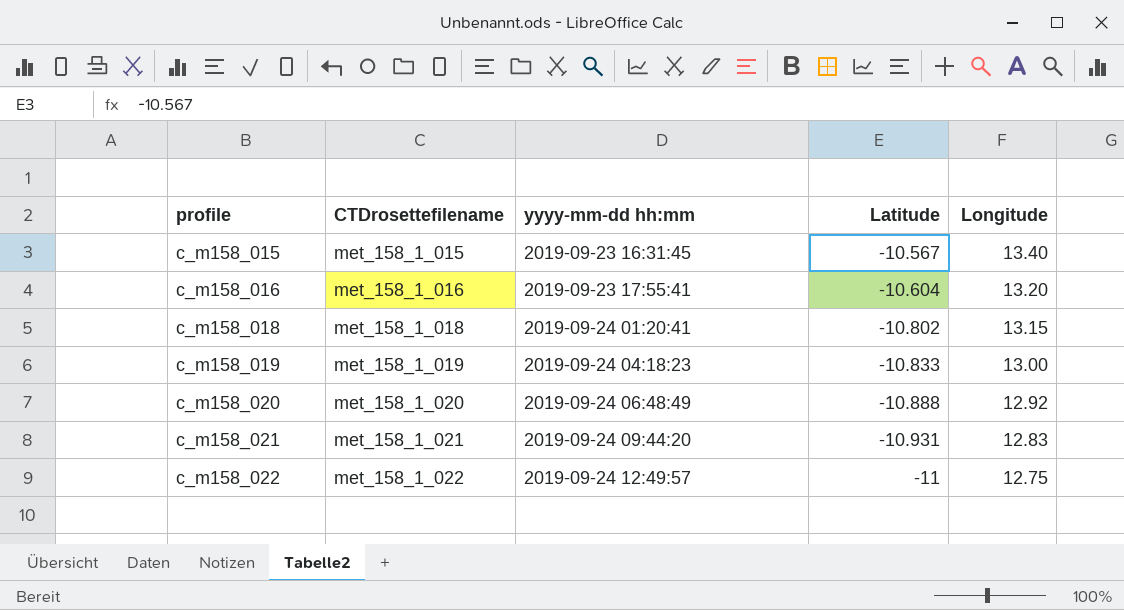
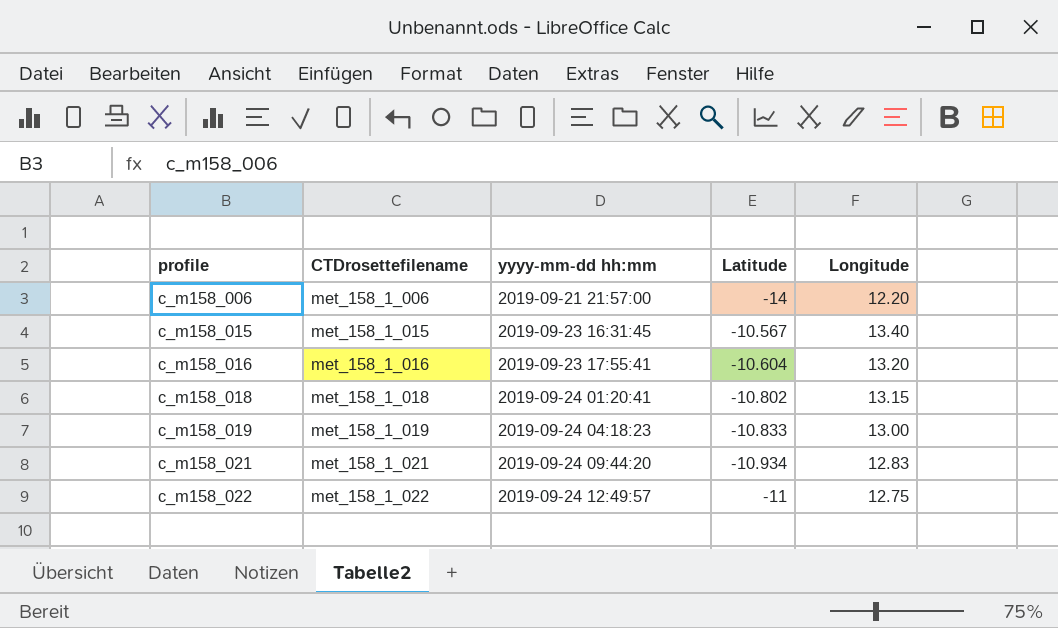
row c_m158_020: met_158_1_020 | 2019-09-24 06:48:49 | -10.888 | 12.92 -> none
row c_m158_006: none -> met_158_1_006 | 2019-09-21 21:57:00 | -14 | 12.20
c_m158_021 | Latitude: -10.931 -> -10.934

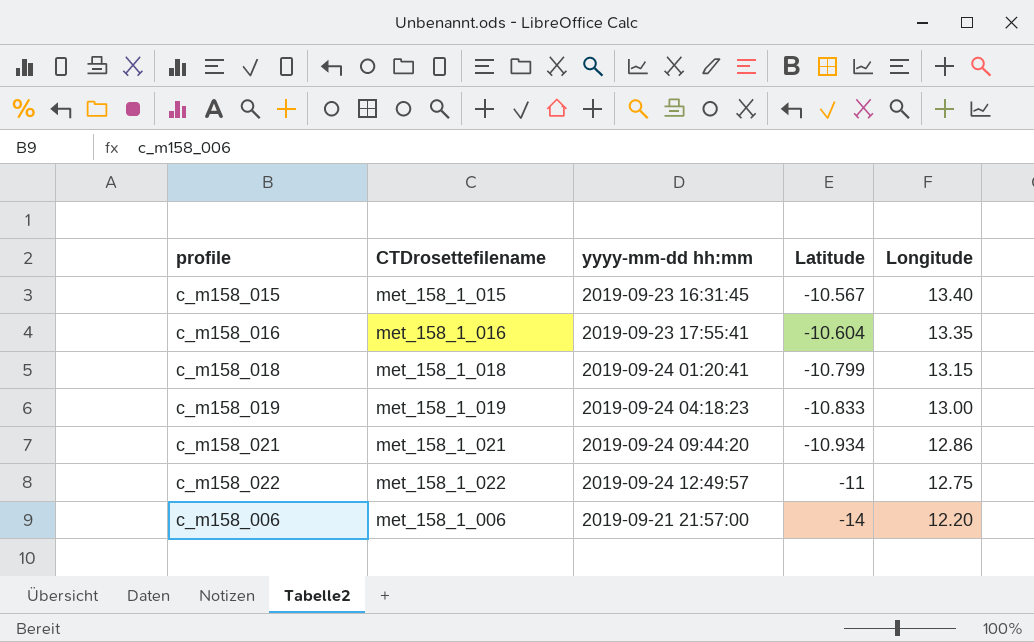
row order: profile ascending -> Latitude descending
c_m158_016 | Longitude: 13.20 -> 13.35
c_m158_018 | Latitude: -10.802 -> -10.799
c_m158_021 | Longitude: 12.83 -> 12.86

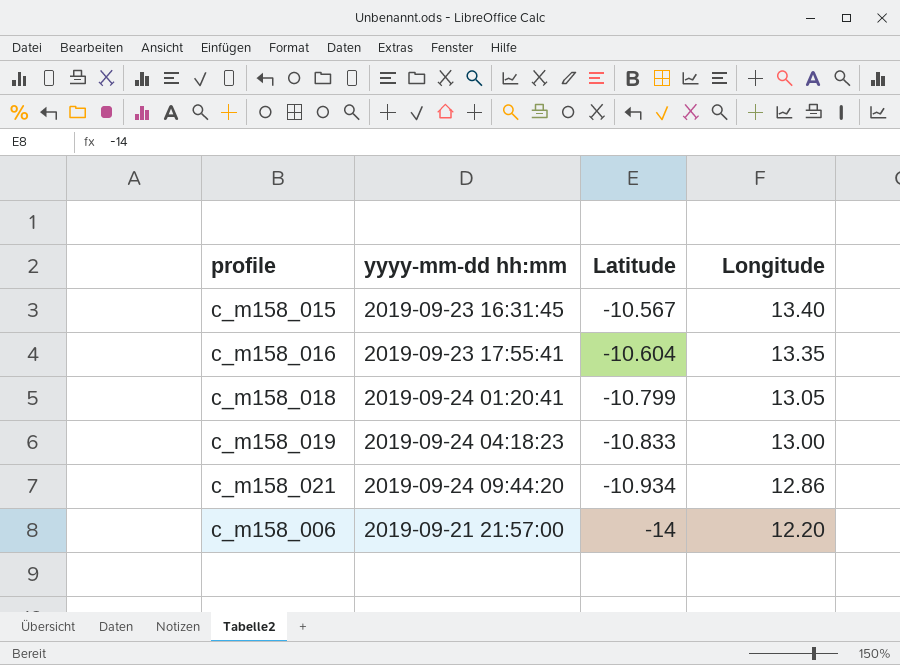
column CTDrosettefilename | position: 2 -> none
row c_m158_022: met_158_1_022 | 2019-09-24 12:49:57 | -11 | 12.75 -> none
c_m158_018 | Longitude: 13.15 -> 13.05

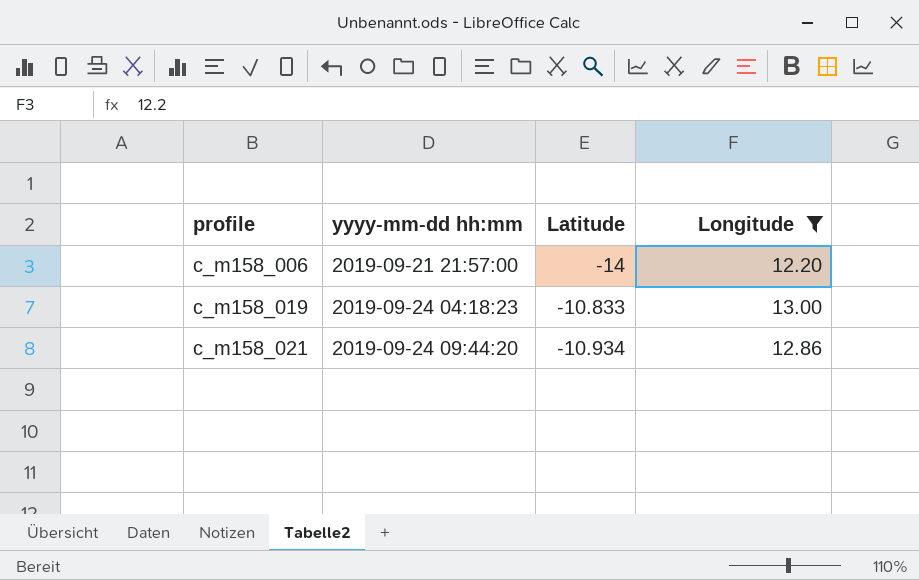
filter: none -> Longitude <= 13.00
row order: Latitude descending -> profile ascending

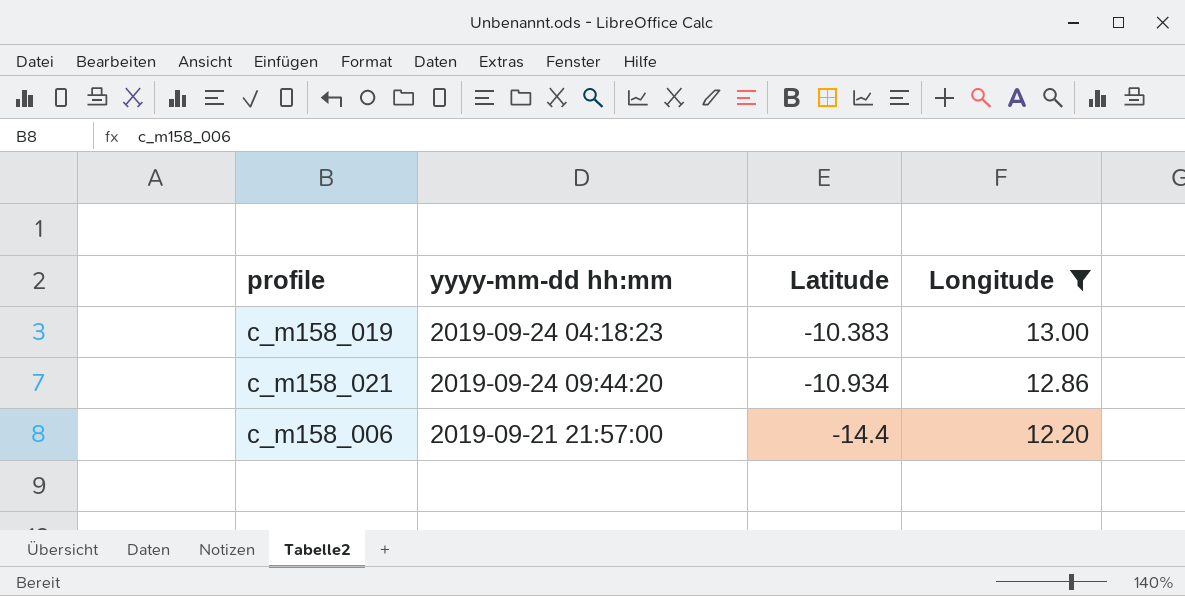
row order: profile ascending -> Latitude descending
c_m158_019 | Latitude: -10.833 -> -10.383
c_m158_006 | Latitude: -14 -> -14.4

